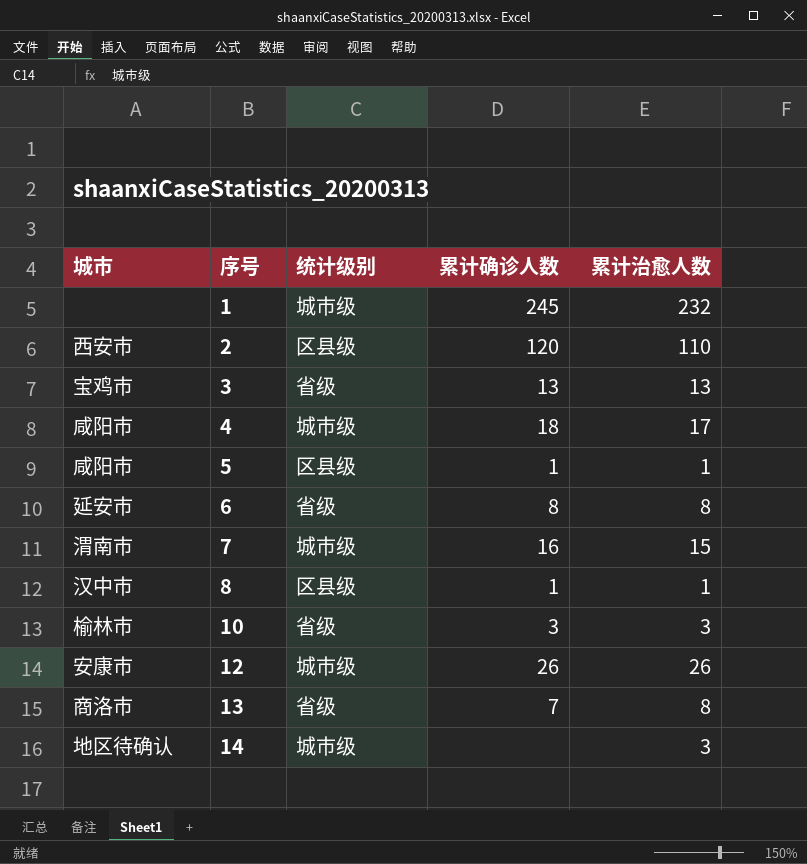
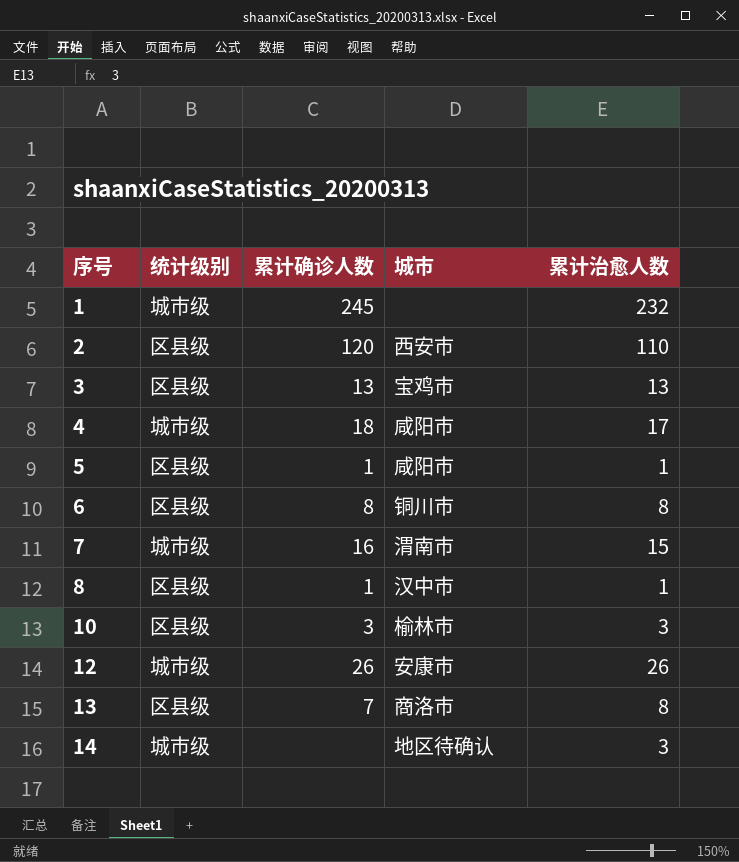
column 城市 | position: 1 -> 4
3 | 统计级别: 省级 -> 区县级
6 | 统计级别: 省级 -> 区县级
6 | 城市: 延安市 -> 铜川市
10 | 统计级别: 省级 -> 区县级
13 | 统计级别: 省级 -> 区县级

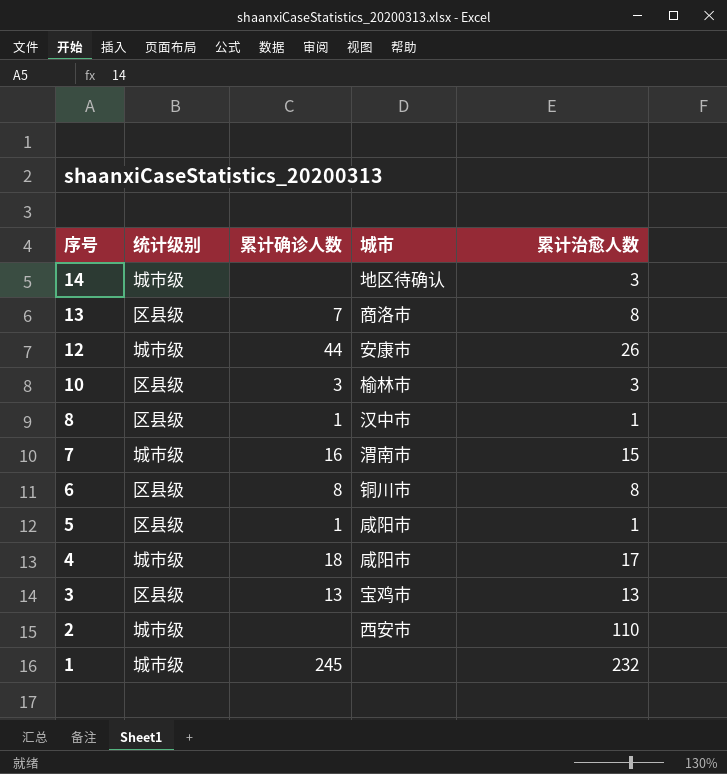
row order: 序号 ascending -> 序号 descending
12 | 累计确诊人数: 26 -> 44
2 | 统计级别: 区县级 -> 城市级
2 | 累计确诊人数: 120 -> none

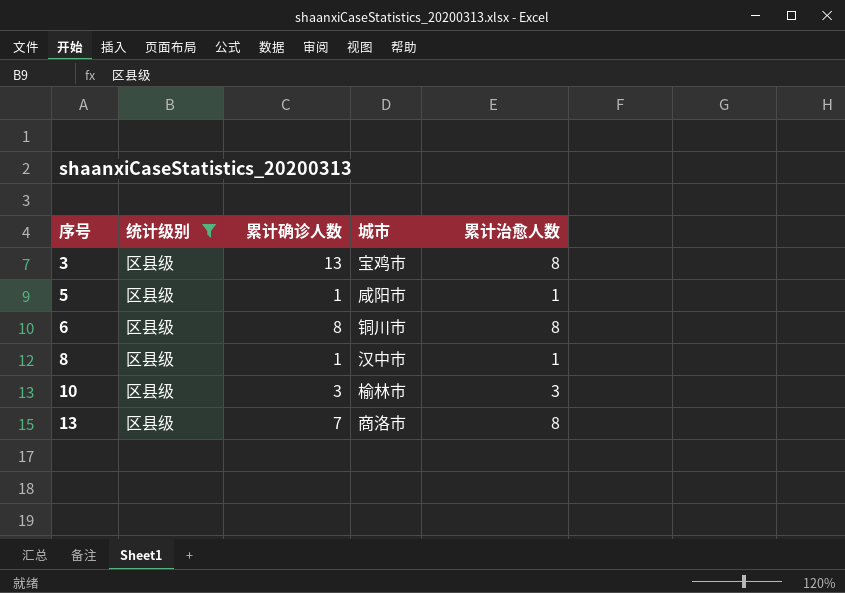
filter: none -> 统计级别 = 区县级
row order: 序号 descending -> 序号 ascending
3 | 累计治愈人数: 13 -> 8

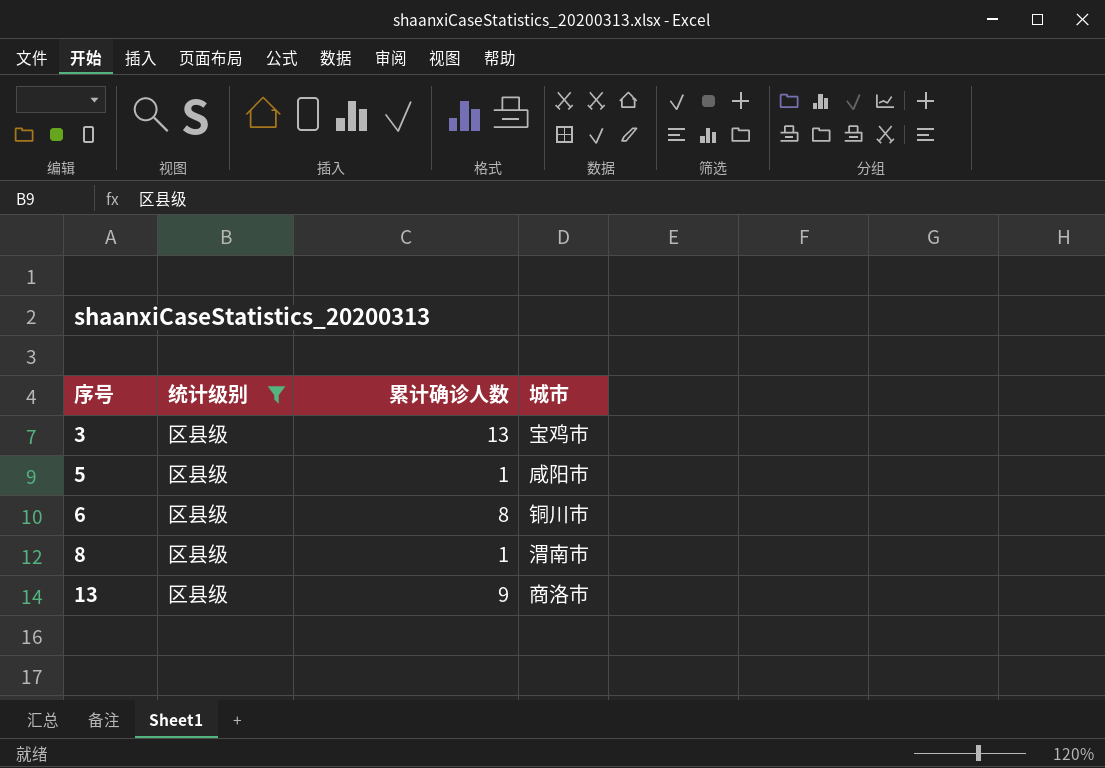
column 累计治愈人数 | position: 5 -> none
row 10: 区县级 | 3 | 榆林市 | 3 -> none
8 | 城市: 汉中市 -> 渭南市
13 | 累计确诊人数: 7 -> 9

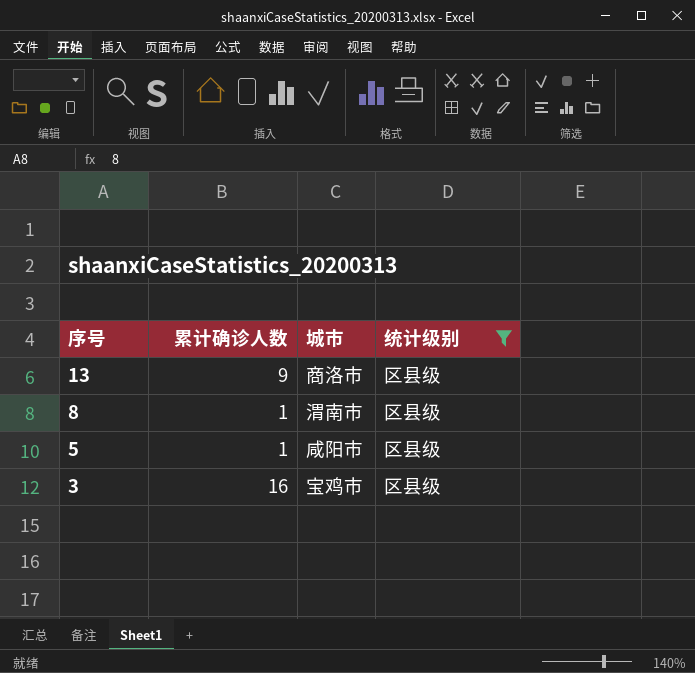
row order: 序号 ascending -> 序号 descending
column 统计级别 | position: 2 -> 4
row 6: 区县级 | 8 | 铜川市 -> none
3 | 累计确诊人数: 13 -> 16

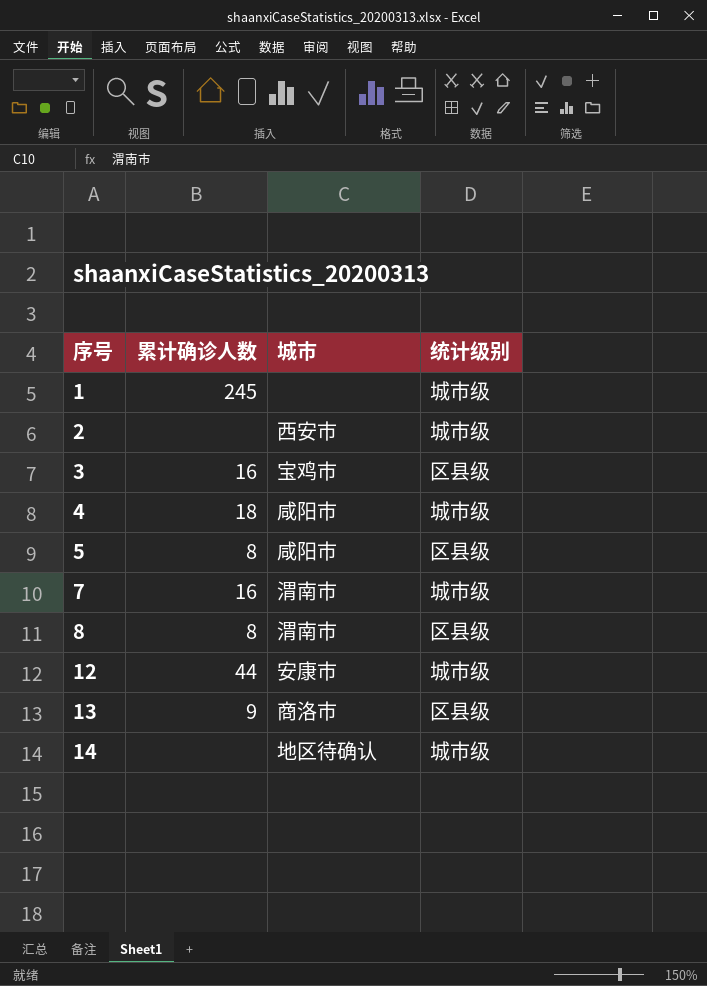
filter: 统计级别 = 区县级 -> none
row order: 序号 descending -> 序号 ascending
5 | 累计确诊人数: 1 -> 8
8 | 累计确诊人数: 1 -> 8

